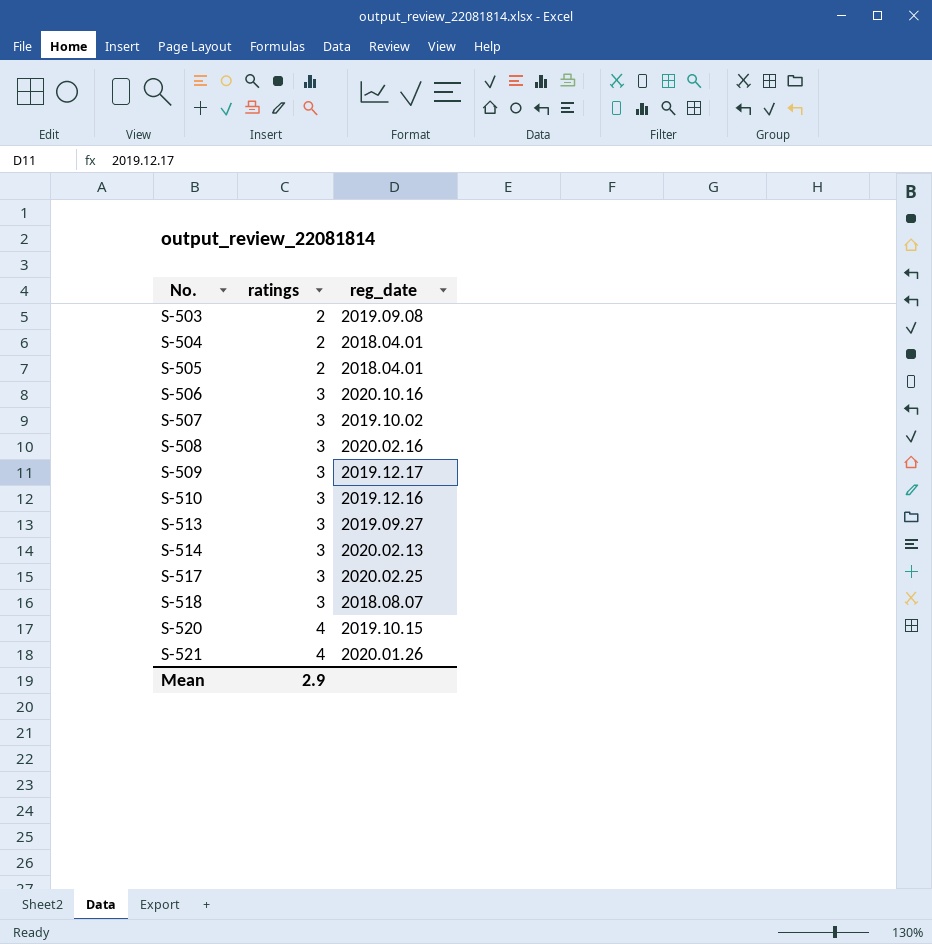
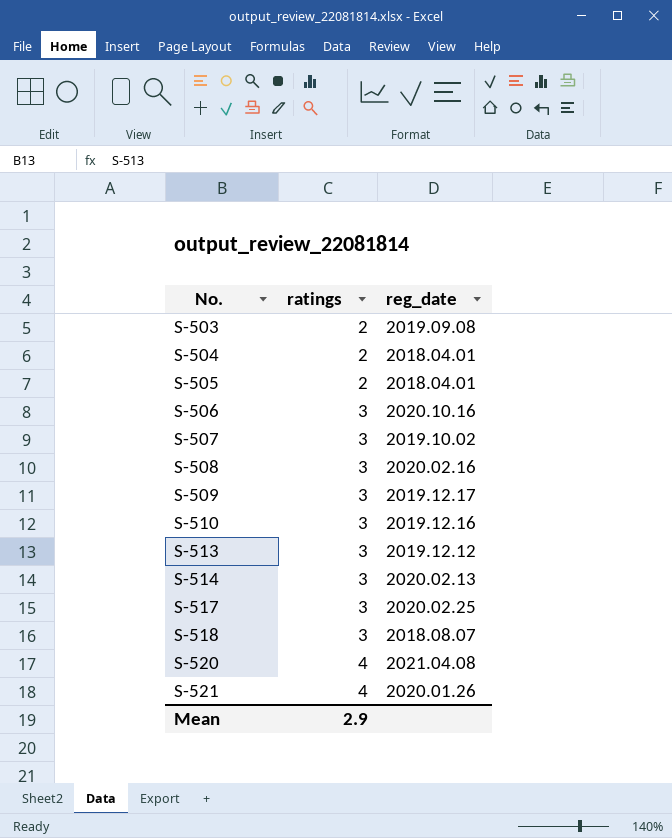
S-513 | reg_date: 2019.09.27 -> 2019.12.12
S-520 | reg_date: 2019.10.15 -> 2021.04.08

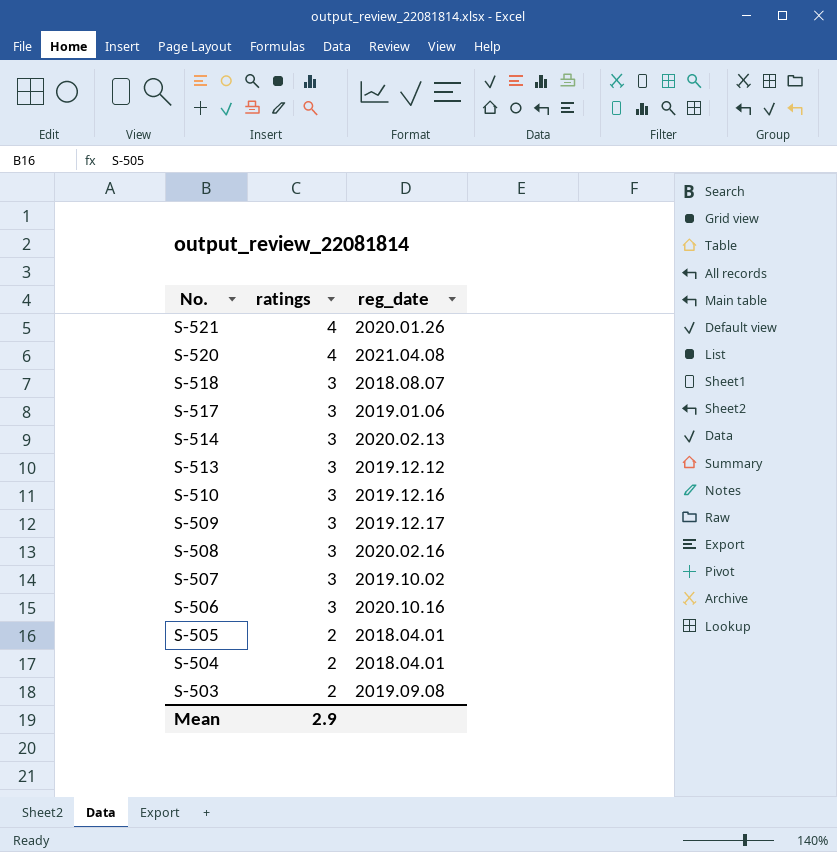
row order: No. ascending -> No. descending
S-517 | reg_date: 2020.02.25 -> 2019.01.06

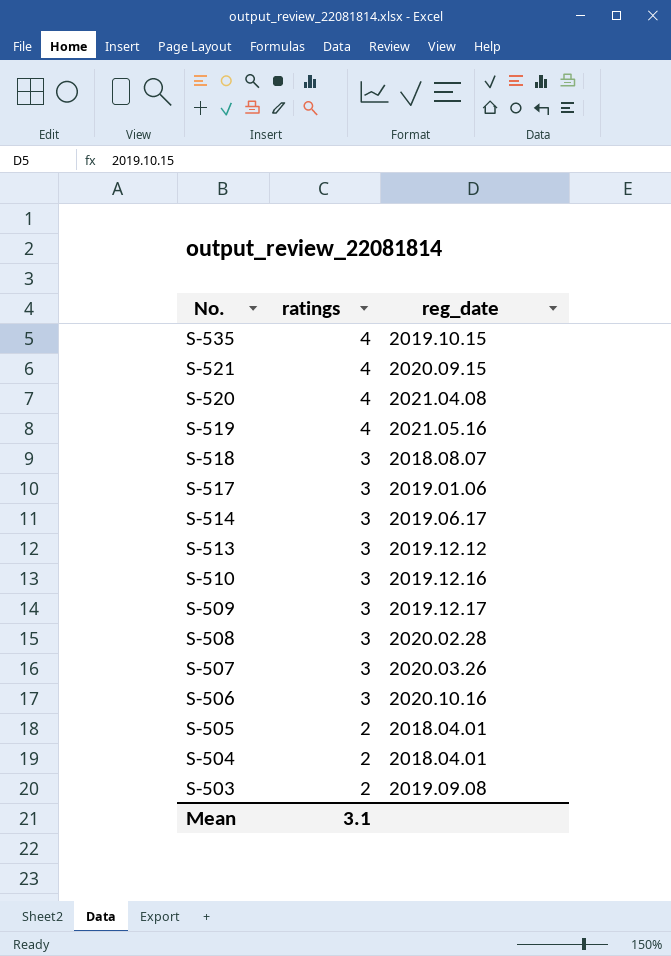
row S-535: none -> 4 | 2019.10.15
S-521 | reg_date: 2020.01.26 -> 2020.09.15
row S-519: none -> 4 | 2021.05.16
S-514 | reg_date: 2020.02.13 -> 2019.06.17
S-508 | reg_date: 2020.02.16 -> 2020.02.28
S-507 | reg_date: 2019.10.02 -> 2020.03.26
Mean | ratings: 2.9 -> 3.1

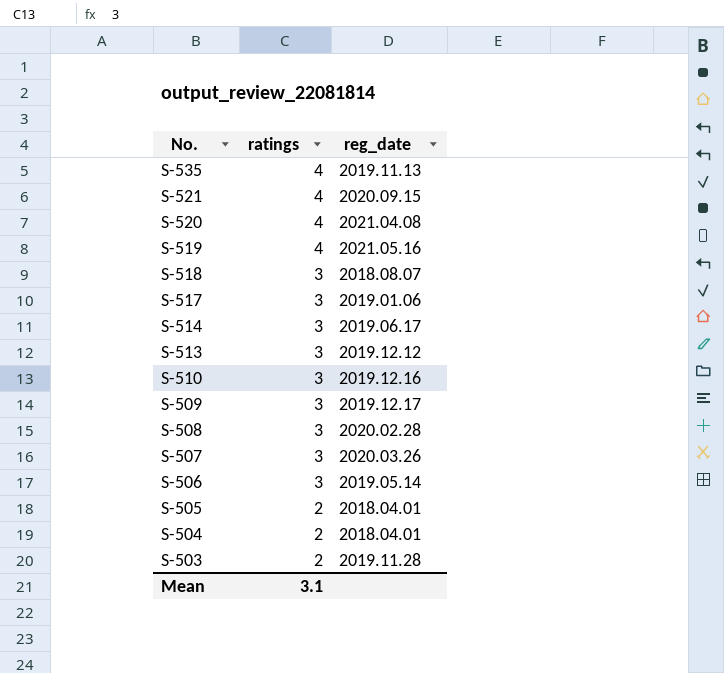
S-535 | reg_date: 2019.10.15 -> 2019.11.13
S-506 | reg_date: 2020.10.16 -> 2019.05.14
S-503 | reg_date: 2019.09.08 -> 2019.11.28

